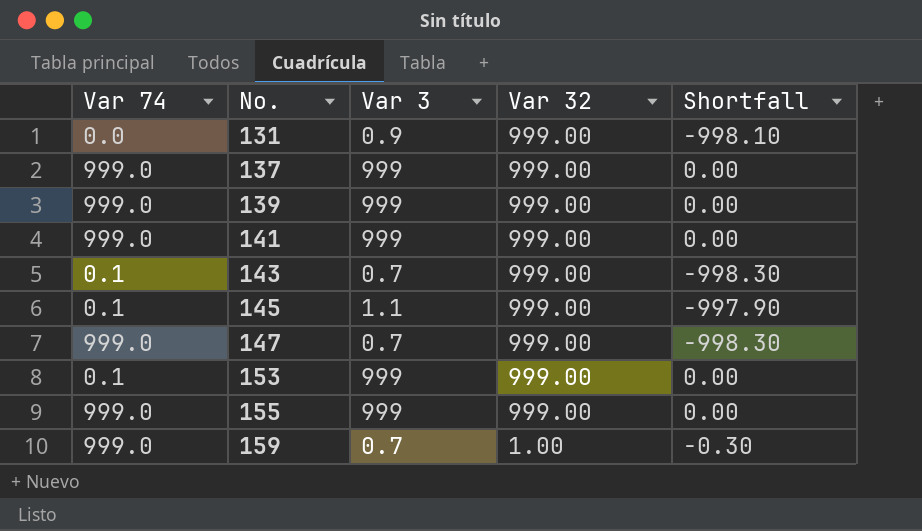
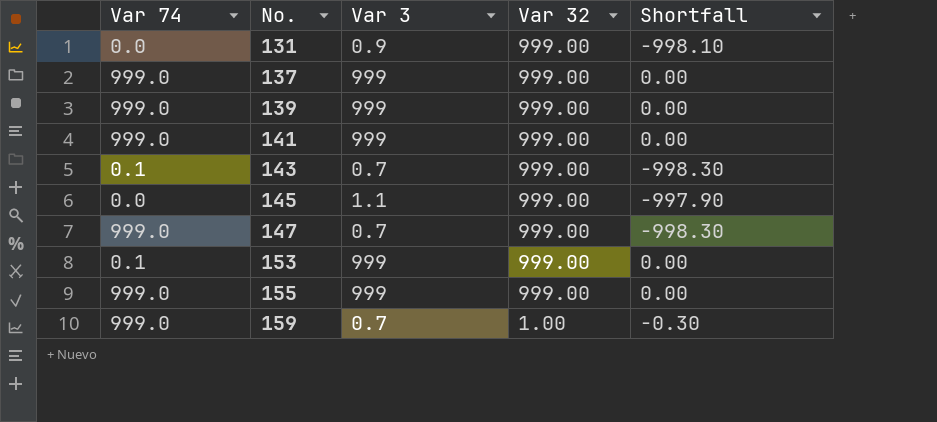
145 | Var 74: 0.1 -> 0.0

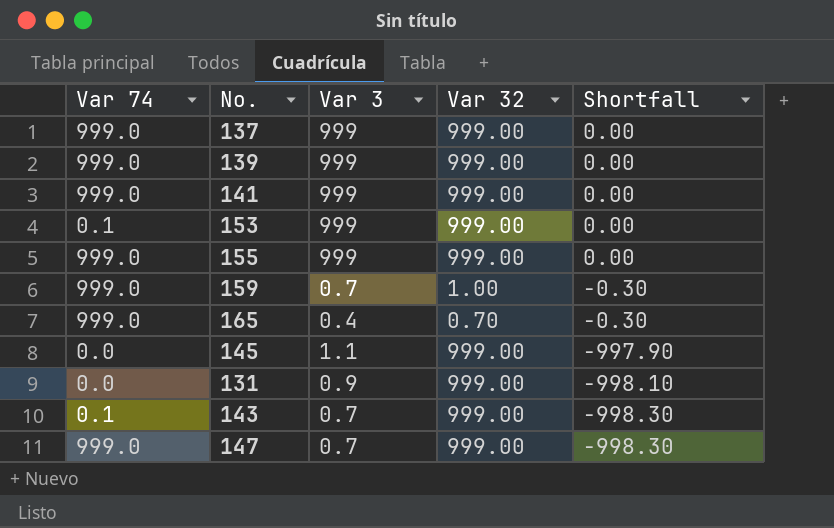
row order: No. ascending -> Shortfall descending
row 165: none -> 999.0 | 0.4 | 0.70 | -0.30

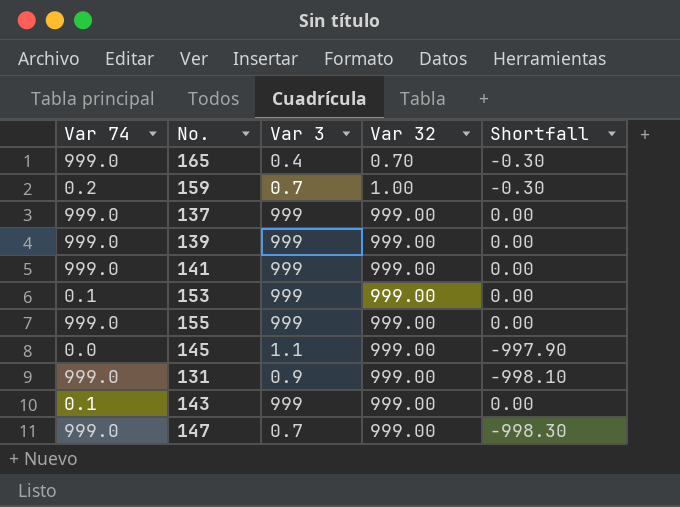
row order: Shortfall descending -> Var 32 ascending
159 | Var 74: 999.0 -> 0.2
131 | Var 74: 0.0 -> 999.0
143 | Var 3: 0.7 -> 999
143 | Shortfall: -998.30 -> 0.00

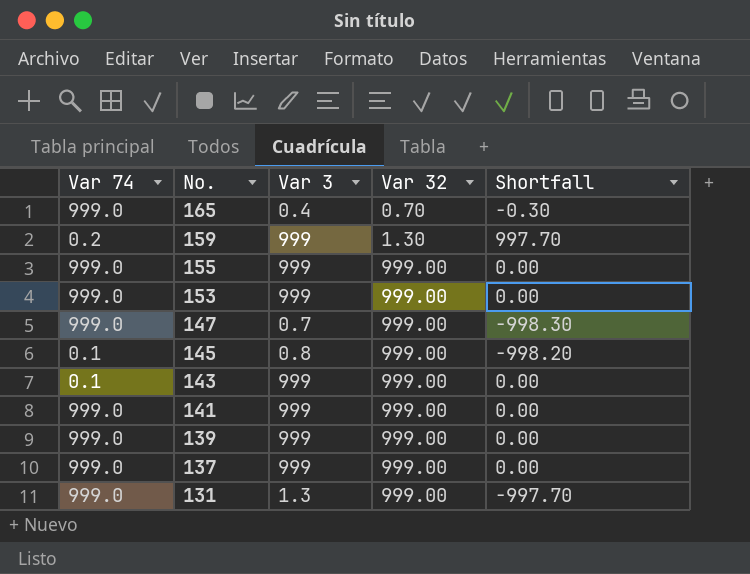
row order: Var 32 ascending -> No. descending
159 | Var 3: 0.7 -> 999
159 | Var 32: 1.00 -> 1.30
159 | Shortfall: -0.30 -> 997.70
153 | Var 74: 0.1 -> 999.0
145 | Var 74: 0.0 -> 0.1
145 | Var 3: 1.1 -> 0.8
145 | Shortfall: -997.90 -> -998.20
131 | Var 3: 0.9 -> 1.3
131 | Shortfall: -998.10 -> -997.70

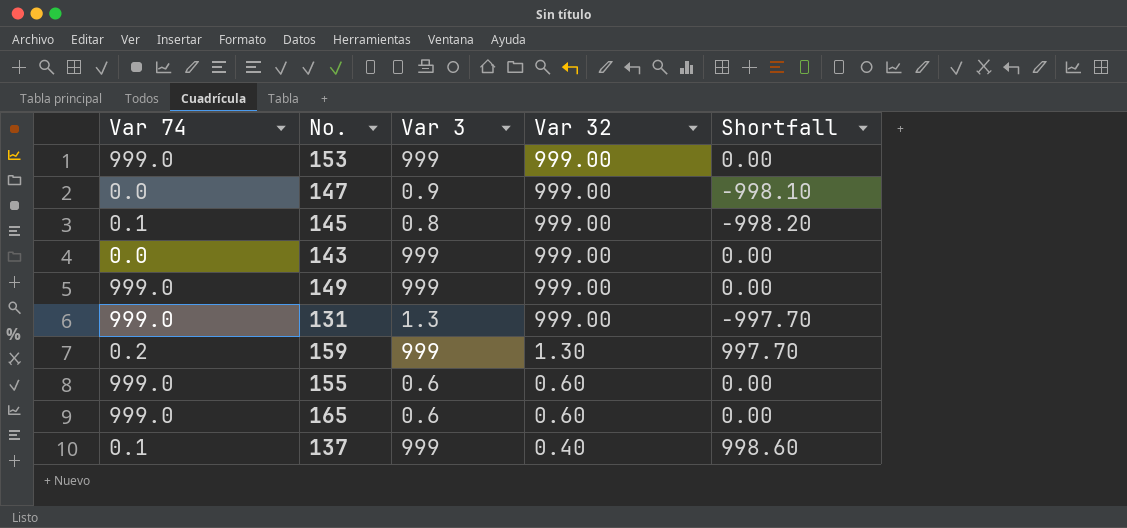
row order: No. descending -> Var 32 descending
row 141: 999.0 | 999 | 999.00 | 0.00 -> none
row 139: 999.0 | 999 | 999.00 | 0.00 -> none
147 | Var 74: 999.0 -> 0.0
147 | Var 3: 0.7 -> 0.9
147 | Shortfall: -998.30 -> -998.10
143 | Var 74: 0.1 -> 0.0
row 149: none -> 999.0 | 999 | 999.00 | 0.00
155 | Var 3: 999 -> 0.6
155 | Var 32: 999.00 -> 0.60
165 | Var 3: 0.4 -> 0.6
165 | Var 32: 0.70 -> 0.60
165 | Shortfall: -0.30 -> 0.00
137 | Var 74: 999.0 -> 0.1
137 | Var 32: 999.00 -> 0.40
137 | Shortfall: 0.00 -> 998.60

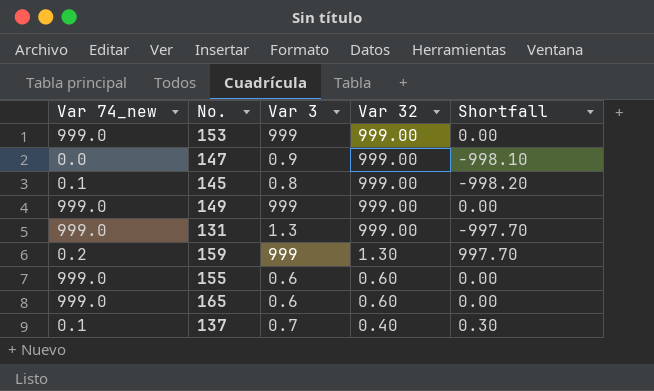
column name: Var 74 -> Var 74_new
row 143: 0.0 | 999 | 999.00 | 0.00 -> none
137 | Var 3: 999 -> 0.7
137 | Shortfall: 998.60 -> 0.30

